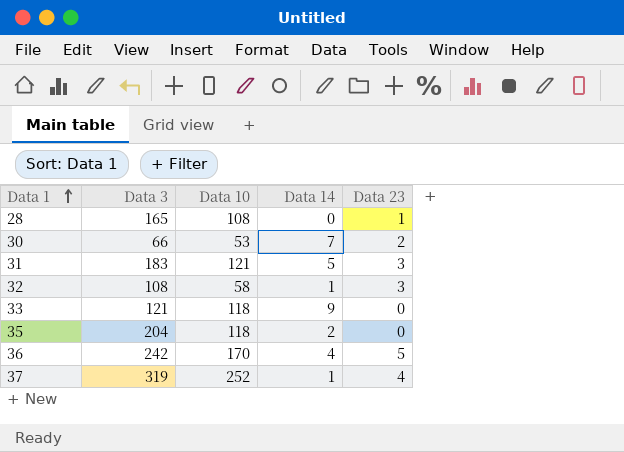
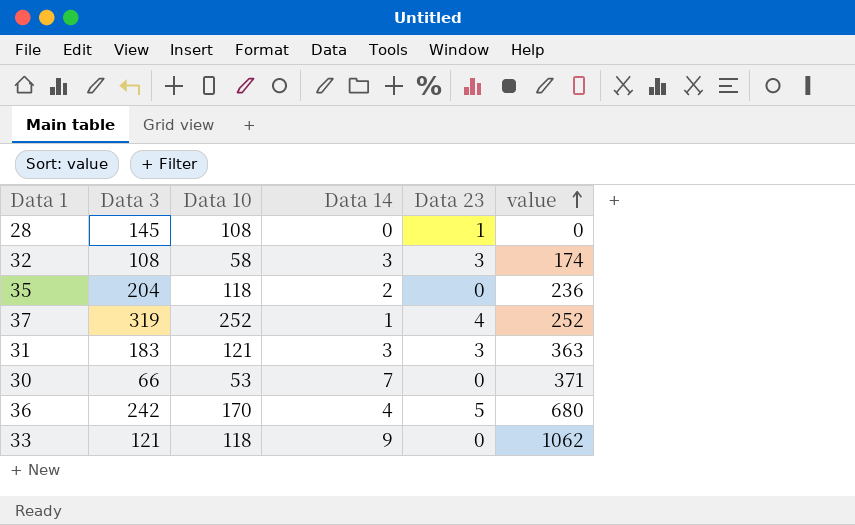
row order: Data 1 ascending -> value ascending
column value | formula: none -> [Data 10] * [Data 14]
28 | Data 3: 165 -> 145
32 | Data 14: 1 -> 3
31 | Data 14: 5 -> 3
30 | Data 23: 2 -> 0

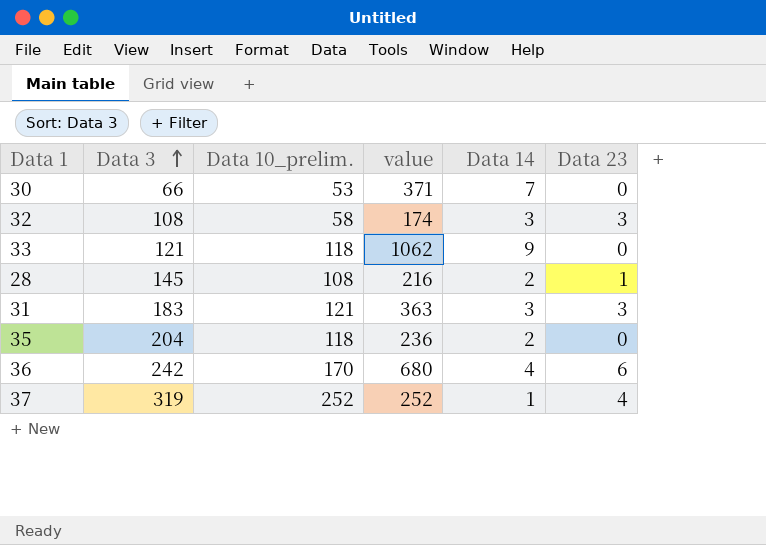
row order: value ascending -> Data 3 ascending
column name: Data 10 -> Data 10_prelim.
column value | position: 6 -> 4
28 | value: 0 -> 216
28 | Data 14: 0 -> 2
36 | Data 23: 5 -> 6

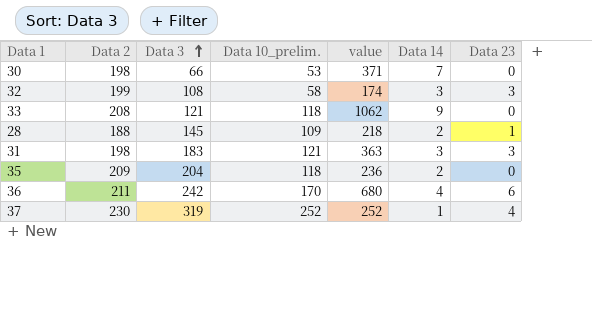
column Data 2 | position: none -> 2
28 | Data 10_prelim.: 108 -> 109
28 | value: 216 -> 218

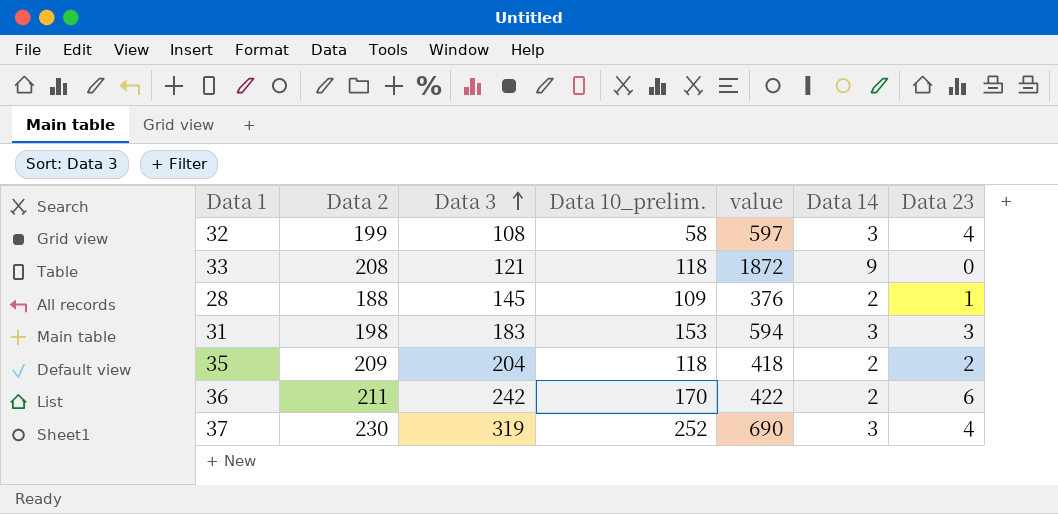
column value | formula: [Data 10_prelim.] * [Data 14] -> [Data 2] * [Data 14]
row 30: 198 | 66 | 53 | 371 | 7 | 0 -> none
32 | Data 23: 3 -> 4
31 | Data 10_prelim.: 121 -> 153
35 | Data 23: 0 -> 2
36 | Data 14: 4 -> 2
37 | Data 14: 1 -> 3

